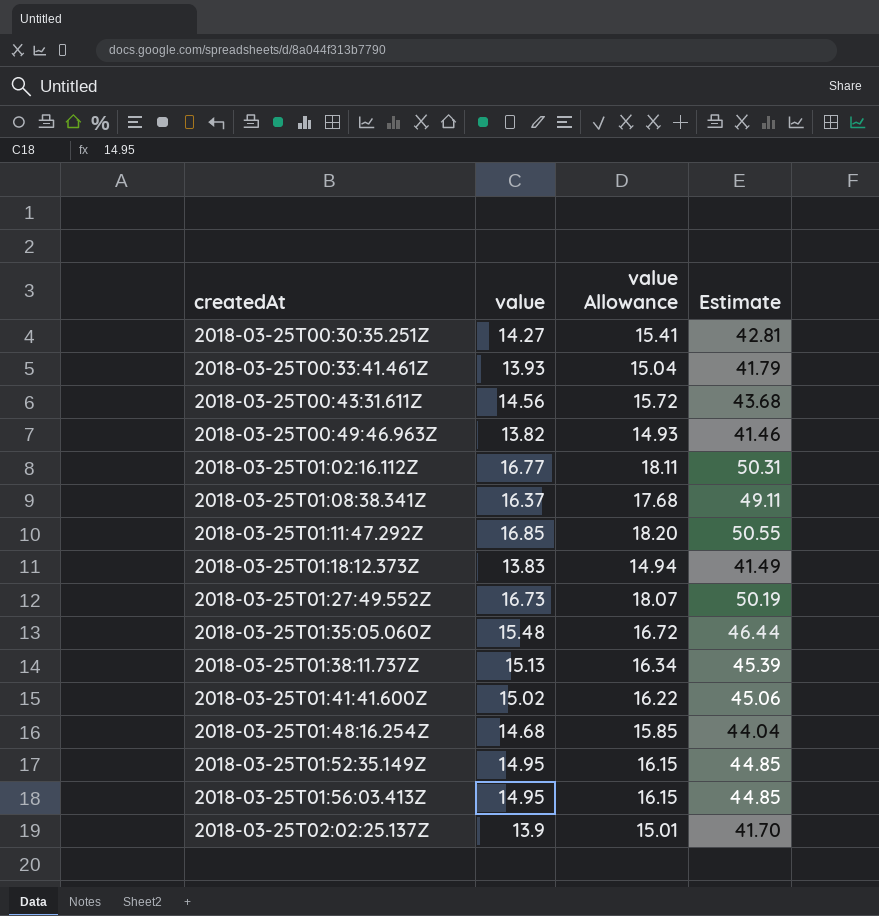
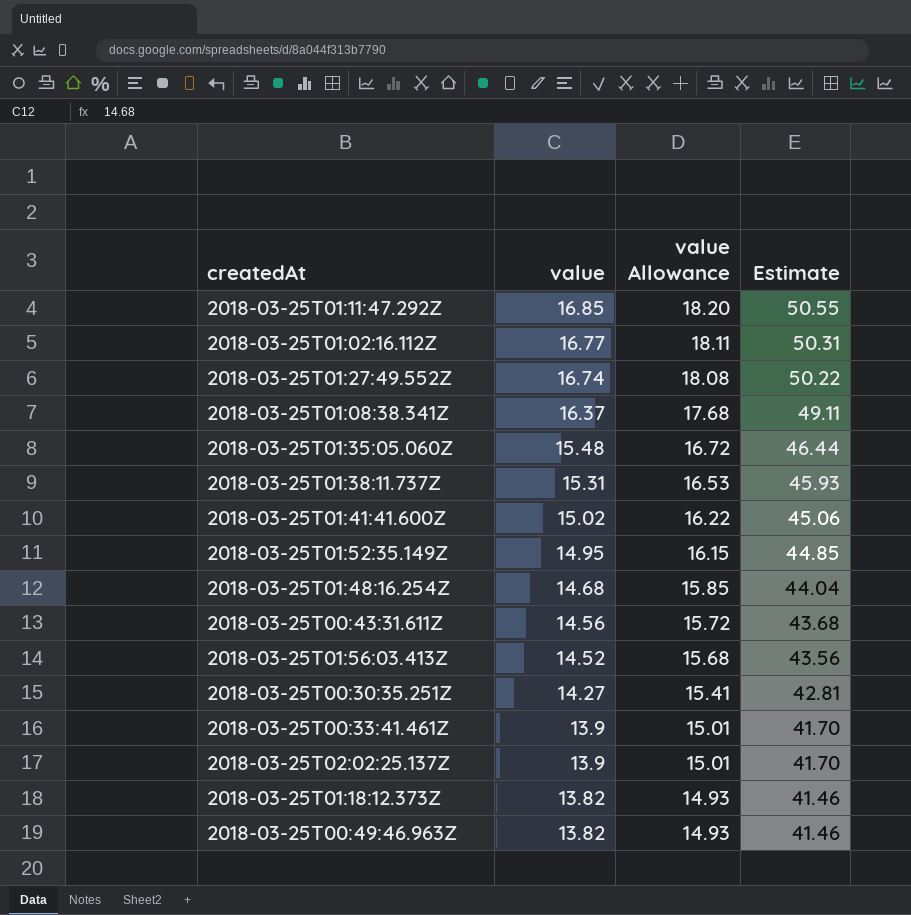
row order: createdAt ascending -> value descending
2018-03-25T01:27:49.552Z | value: 16.73 -> 16.74
2018-03-25T01:27:49.552Z | value Allowance: 18.07 -> 18.08
2018-03-25T01:27:49.552Z | Estimate: 50.19 -> 50.22
2018-03-25T01:38:11.737Z | value: 15.13 -> 15.31
2018-03-25T01:38:11.737Z | value Allowance: 16.34 -> 16.53
2018-03-25T01:38:11.737Z | Estimate: 45.39 -> 45.93
2018-03-25T01:56:03.413Z | value: 14.95 -> 14.52
2018-03-25T01:56:03.413Z | value Allowance: 16.15 -> 15.68
2018-03-25T01:56:03.413Z | Estimate: 44.85 -> 43.56
2018-03-25T00:33:41.461Z | value: 13.93 -> 13.9
2018-03-25T00:33:41.461Z | value Allowance: 15.04 -> 15.01
2018-03-25T00:33:41.461Z | Estimate: 41.79 -> 41.70
2018-03-25T01:18:12.373Z | value: 13.83 -> 13.82
2018-03-25T01:18:12.373Z | value Allowance: 14.94 -> 14.93
2018-03-25T01:18:12.373Z | Estimate: 41.49 -> 41.46

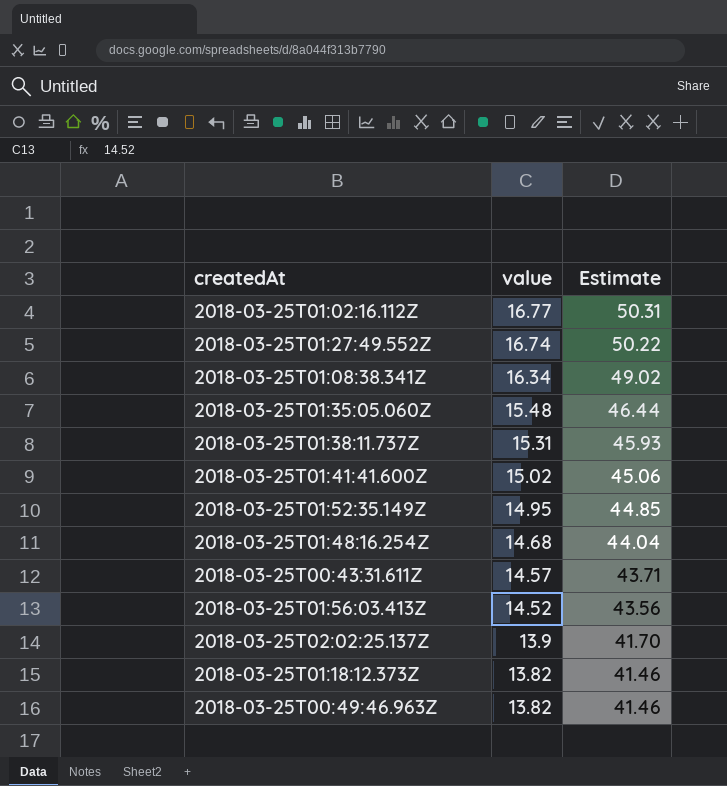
column value Allowance | formula: [value] * 1.08 -> none
row 2018-03-25T01:11:47.292Z: 16.85 | 18.20 | 50.55 -> none
row 2018-03-25T00:30:35.251Z: 14.27 | 15.41 | 42.81 -> none
row 2018-03-25T00:33:41.461Z: 13.9 | 15.01 | 41.70 -> none
2018-03-25T01:08:38.341Z | value: 16.37 -> 16.34
2018-03-25T01:08:38.341Z | Estimate: 49.11 -> 49.02
2018-03-25T00:43:31.611Z | value: 14.56 -> 14.57
2018-03-25T00:43:31.611Z | Estimate: 43.68 -> 43.71

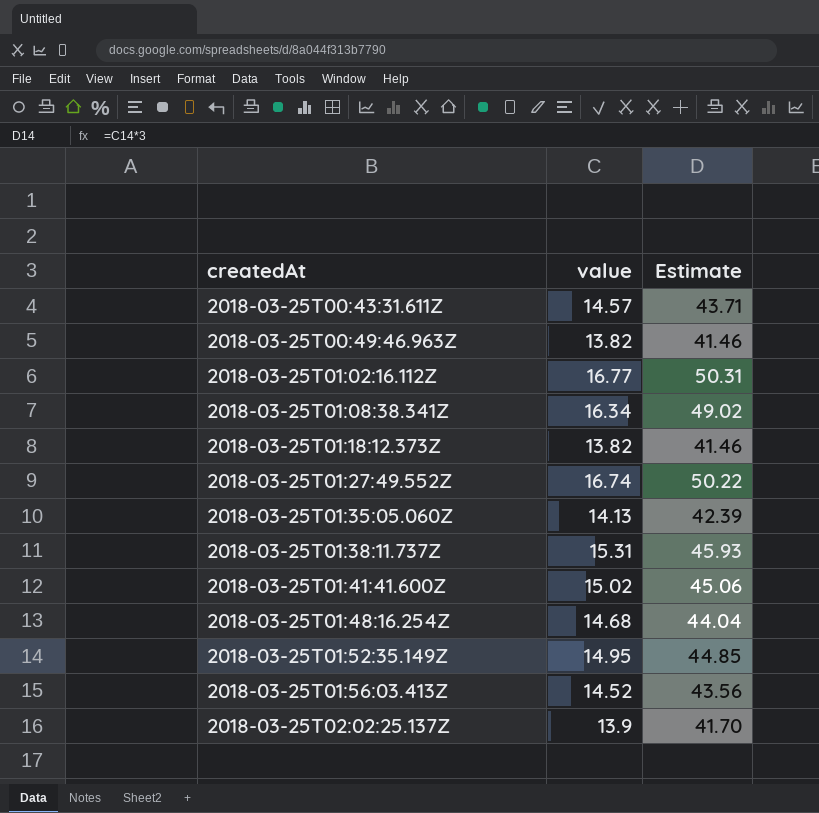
row order: value descending -> createdAt ascending
2018-03-25T01:35:05.060Z | value: 15.48 -> 14.13
2018-03-25T01:35:05.060Z | Estimate: 46.44 -> 42.39

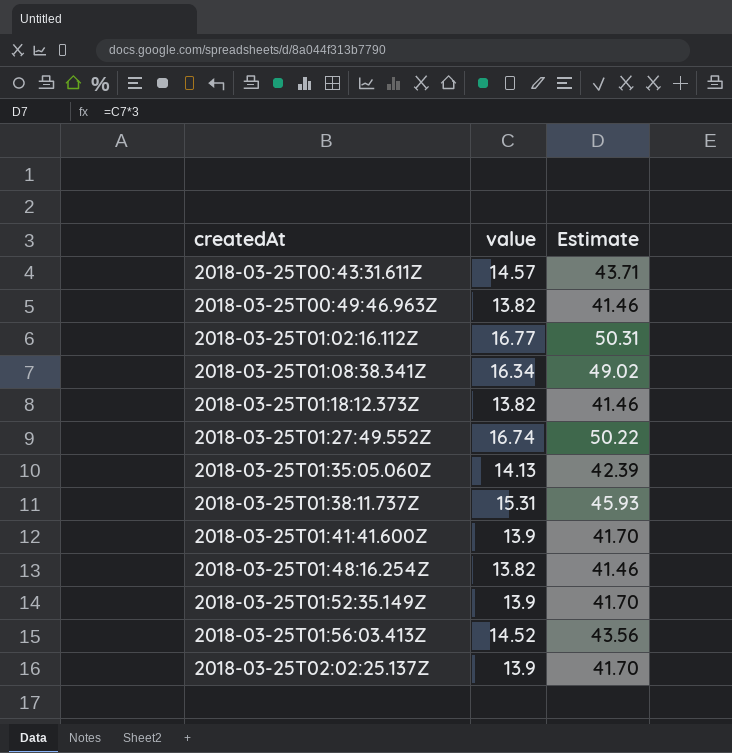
2018-03-25T01:41:41.600Z | value: 15.02 -> 13.9
2018-03-25T01:41:41.600Z | Estimate: 45.06 -> 41.70
2018-03-25T01:48:16.254Z | value: 14.68 -> 13.82
2018-03-25T01:48:16.254Z | Estimate: 44.04 -> 41.46
2018-03-25T01:52:35.149Z | value: 14.95 -> 13.9
2018-03-25T01:52:35.149Z | Estimate: 44.85 -> 41.70

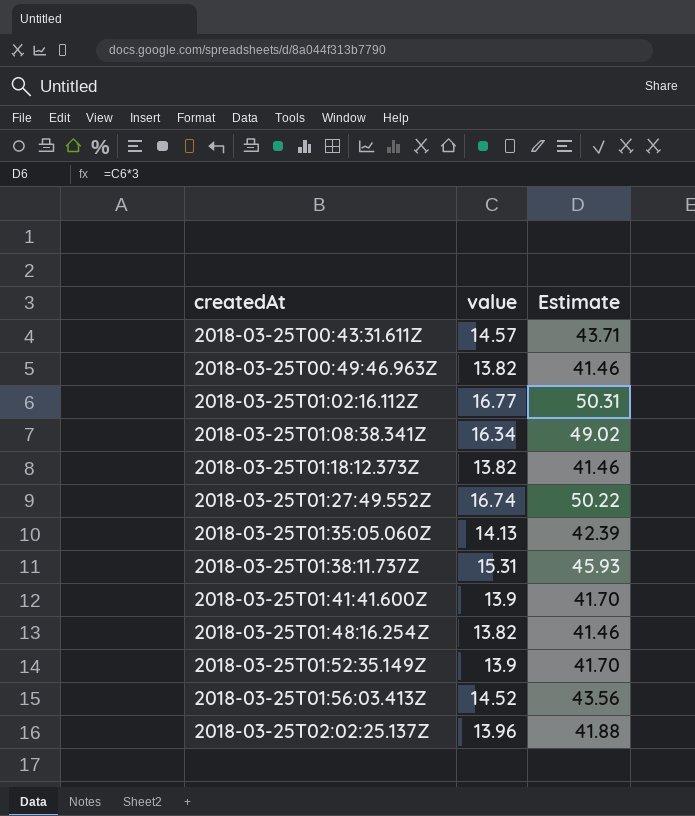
2018-03-25T02:02:25.137Z | value: 13.9 -> 13.96
2018-03-25T02:02:25.137Z | Estimate: 41.70 -> 41.88

